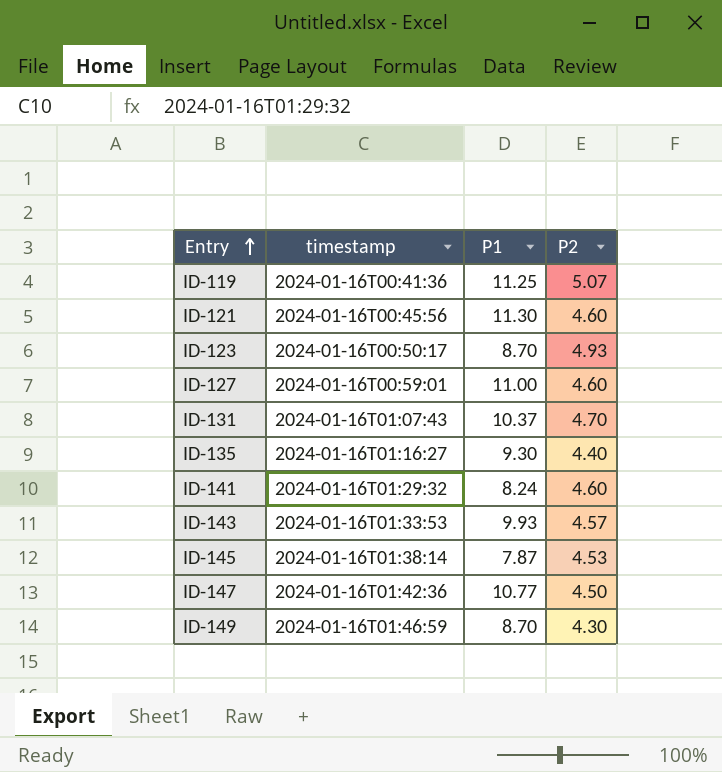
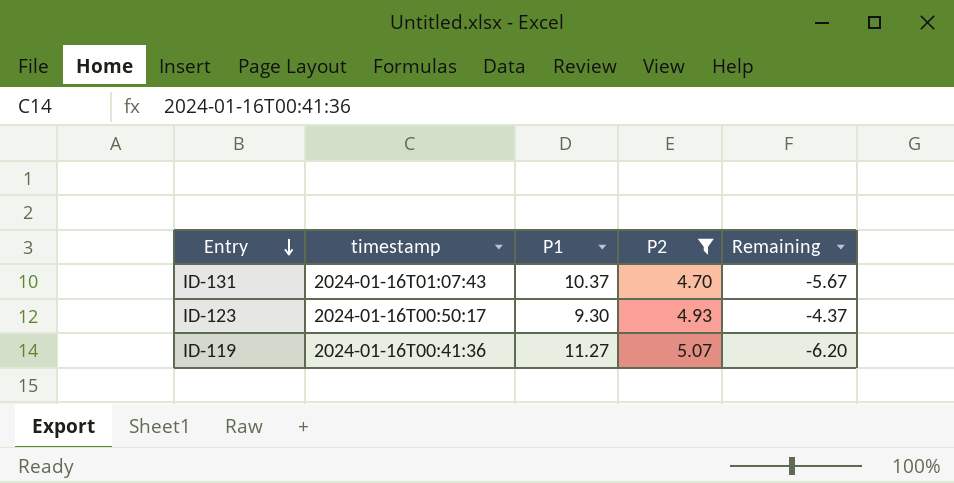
filter: none -> P2 >= 4.70
row order: Entry ascending -> Entry descending
column Remaining | formula: none -> [P2] - [P1]
ID-123 | P1: 8.70 -> 9.30
ID-119 | P1: 11.25 -> 11.27

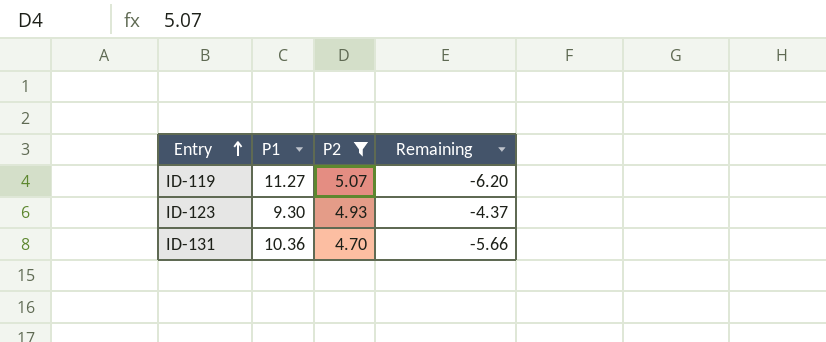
row order: Entry descending -> Entry ascending
column timestamp | position: 2 -> none
ID-131 | P1: 10.37 -> 10.36
ID-131 | Remaining: -5.67 -> -5.66

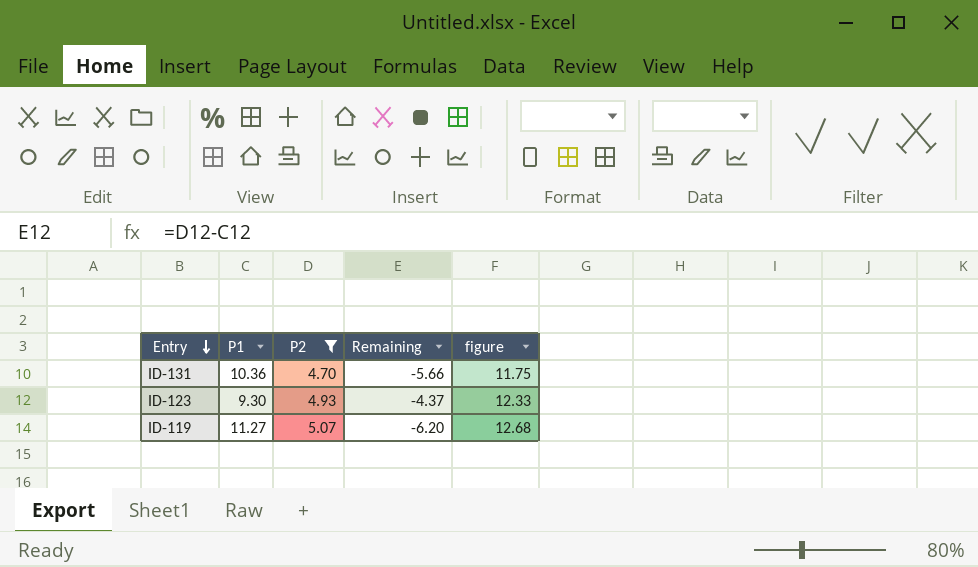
row order: Entry ascending -> Entry descending
column figure | formula: none -> [P2] * 2.5

